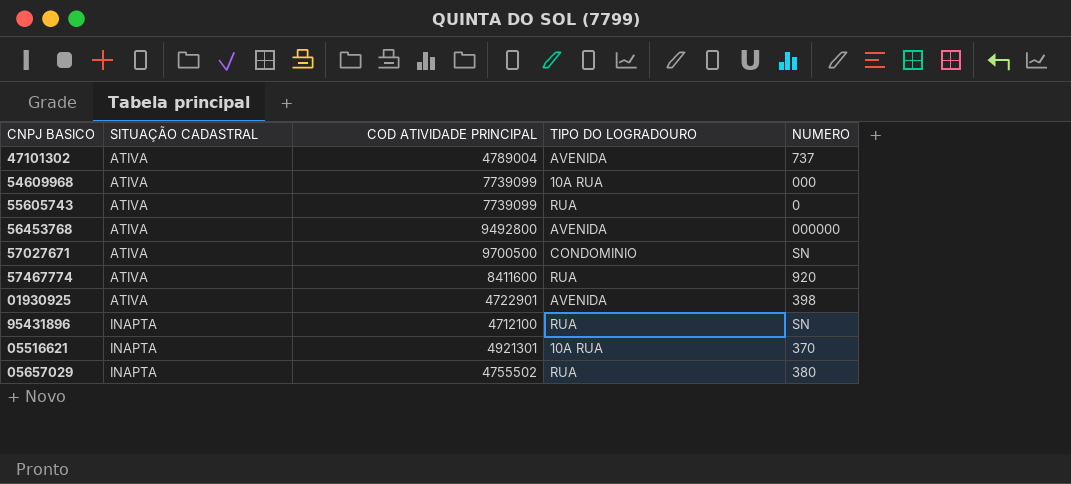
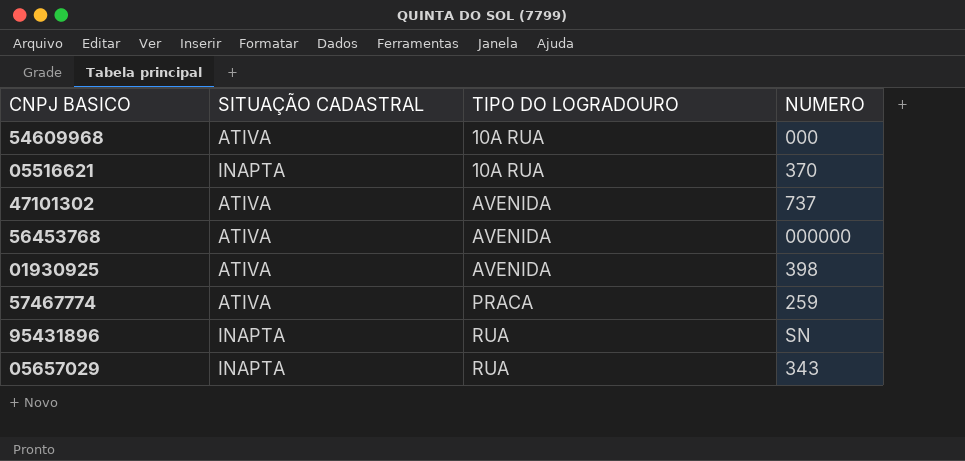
row order: SITUAÇÃO CADASTRAL ascending -> TIPO DO LOGRADOURO ascending
column COD ATIVIDADE PRINCIPAL | position: 3 -> none
row 55605743: ATIVA | 7739099 | RUA | 0 -> none
row 57027671: ATIVA | 9700500 | CONDOMINIO | SN -> none
57467774 | TIPO DO LOGRADOURO: RUA -> PRACA
57467774 | NUMERO: 920 -> 259
05657029 | NUMERO: 380 -> 343

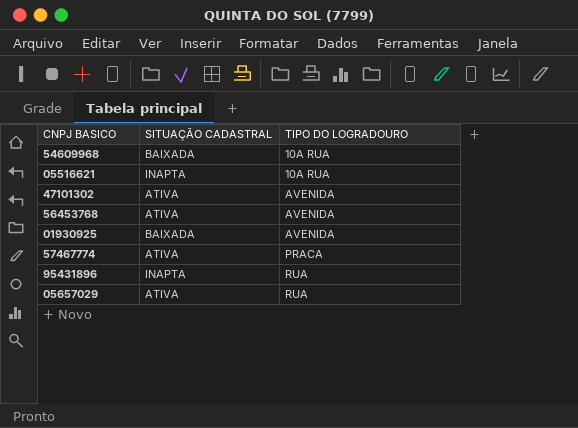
column NUMERO | position: 4 -> none
54609968 | SITUAÇÃO CADASTRAL: ATIVA -> BAIXADA
01930925 | SITUAÇÃO CADASTRAL: ATIVA -> BAIXADA
05657029 | SITUAÇÃO CADASTRAL: INAPTA -> ATIVA

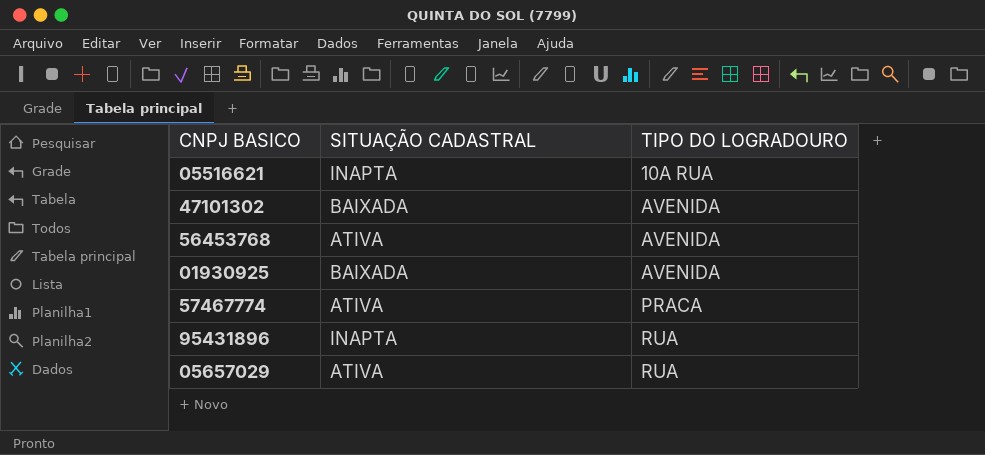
row 54609968: BAIXADA | 10A RUA -> none
47101302 | SITUAÇÃO CADASTRAL: ATIVA -> BAIXADA

